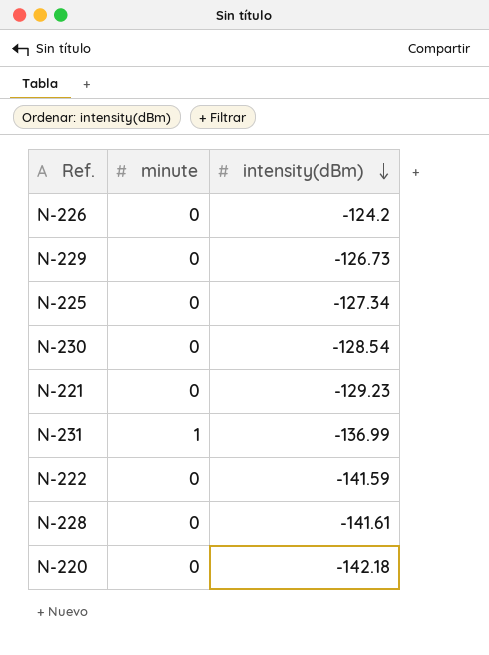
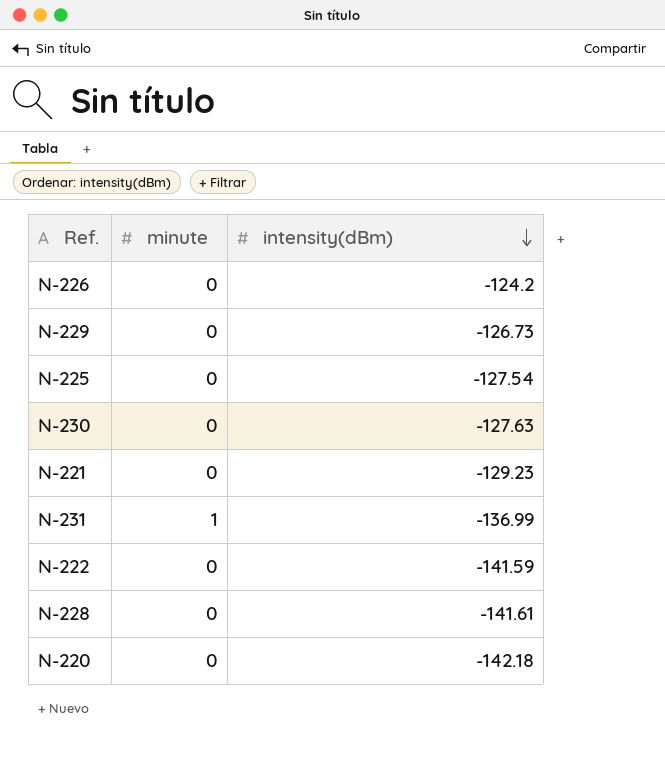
N-225 | intensity(dBm): -127.34 -> -127.54
N-230 | intensity(dBm): -128.54 -> -127.63

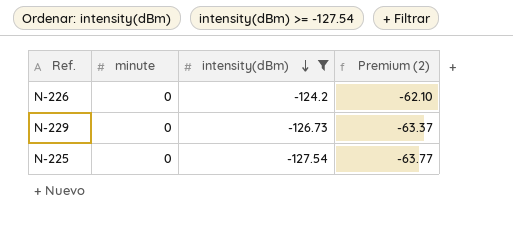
filter: none -> intensity(dBm) >= -127.54
column Premium (2) | formula: none -> [intensity(dBm)] * 0.5

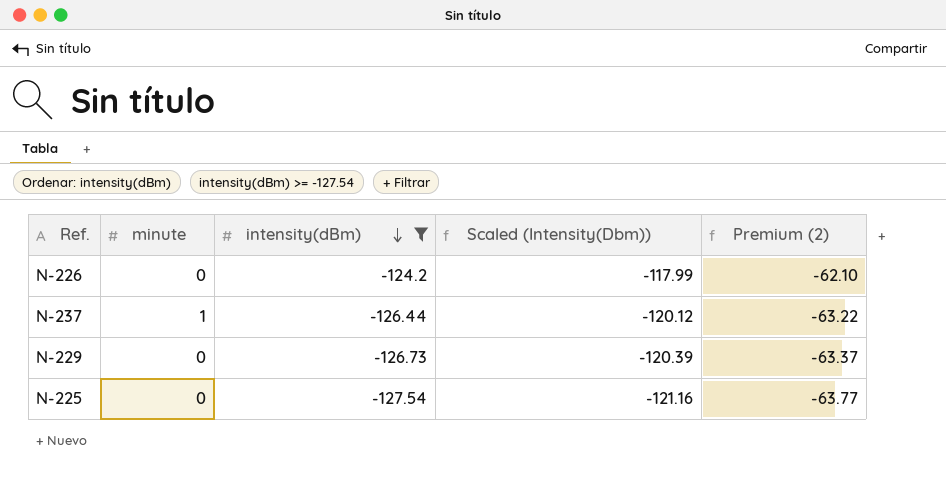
column Scaled (Intensity(Dbm)) | formula: none -> [intensity(dBm)] * 0.95
row N-237: none -> 1 | -126.44 | -120.12 | -63.22

